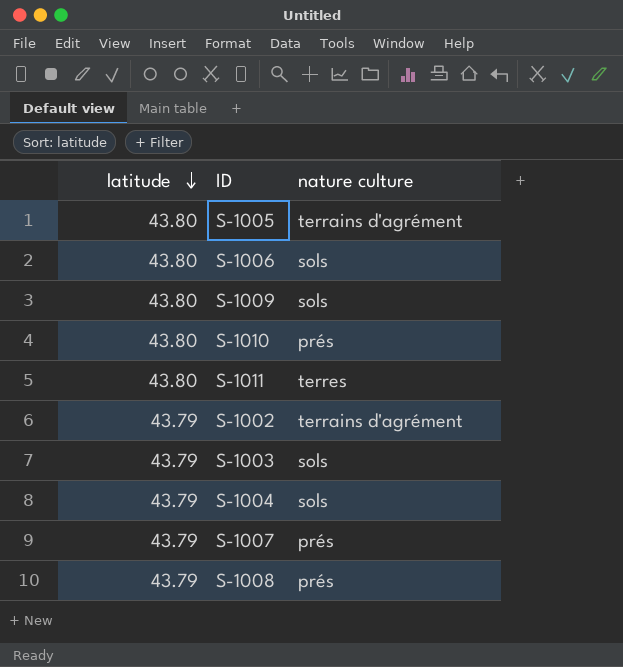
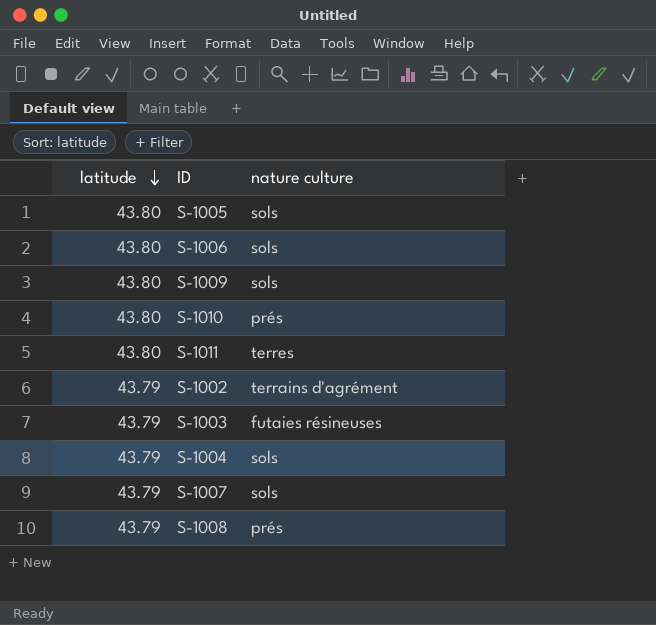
S-1005 | nature culture: terrains d'agrément -> sols
S-1003 | nature culture: sols -> futaies résineuses
S-1007 | nature culture: prés -> sols

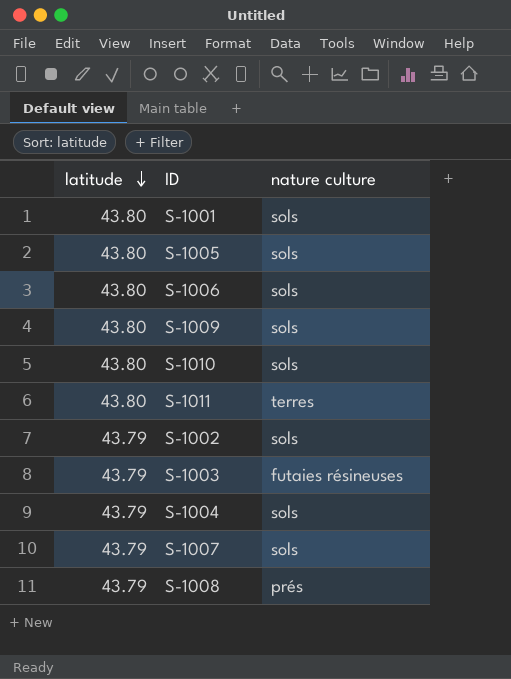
row S-1001: none -> 43.80 | sols
S-1010 | nature culture: prés -> sols
S-1002 | nature culture: terrains d'agrément -> sols

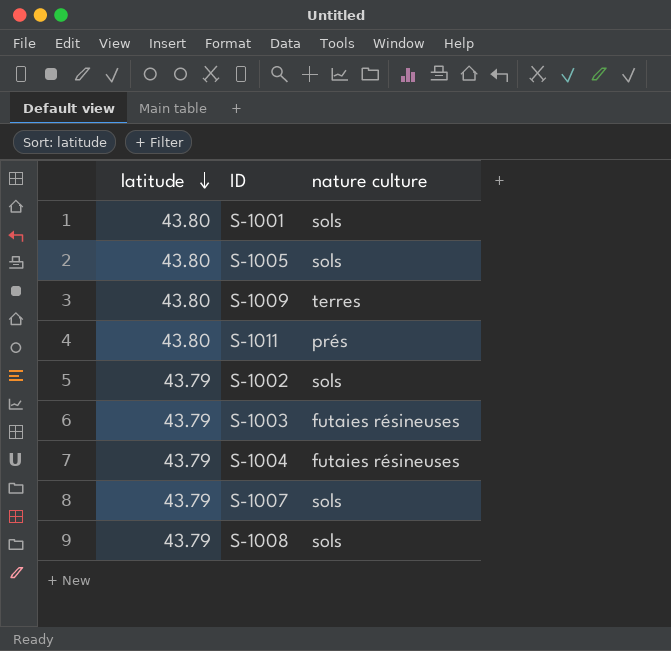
row S-1006: 43.80 | sols -> none
row S-1010: 43.80 | sols -> none
S-1009 | nature culture: sols -> terres
S-1011 | nature culture: terres -> prés
S-1004 | nature culture: sols -> futaies résineuses
S-1008 | nature culture: prés -> sols

